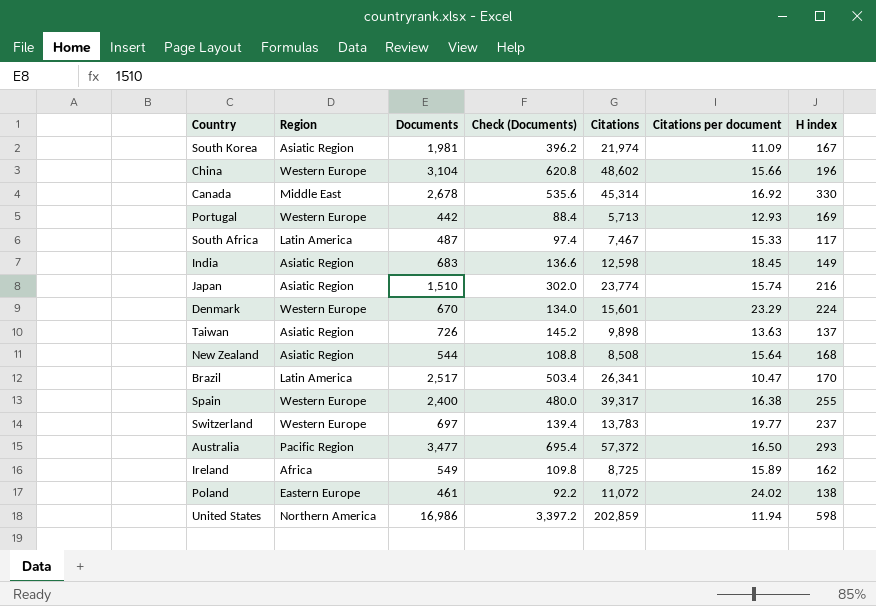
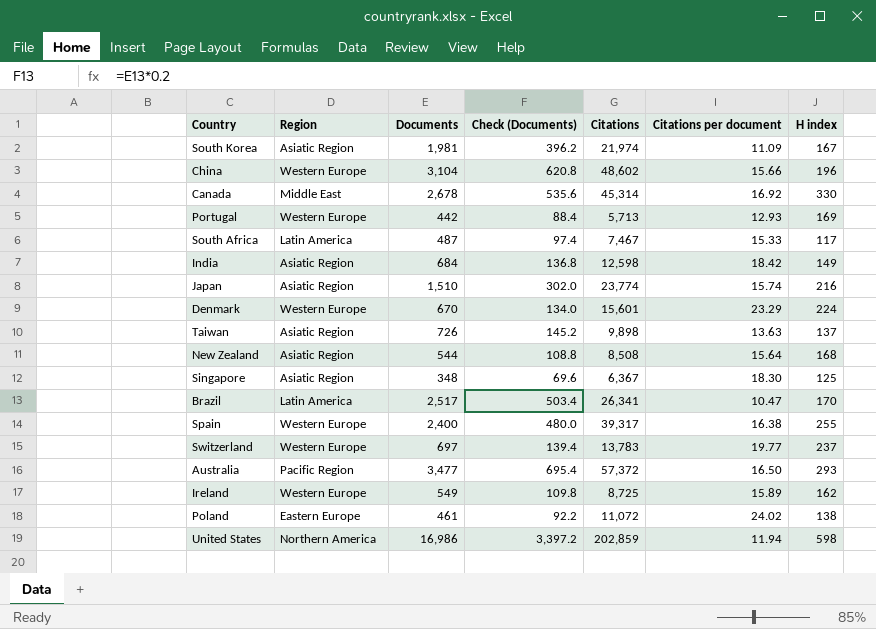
India | Documents: 683 -> 684
India | Check (Documents): 136.6 -> 136.8
India | Citations per document: 18.45 -> 18.42
row Singapore: none -> Asiatic Region | 348 | 69.6 | 6,367 | 18.30 | 125
Ireland | Region: Africa -> Western Europe

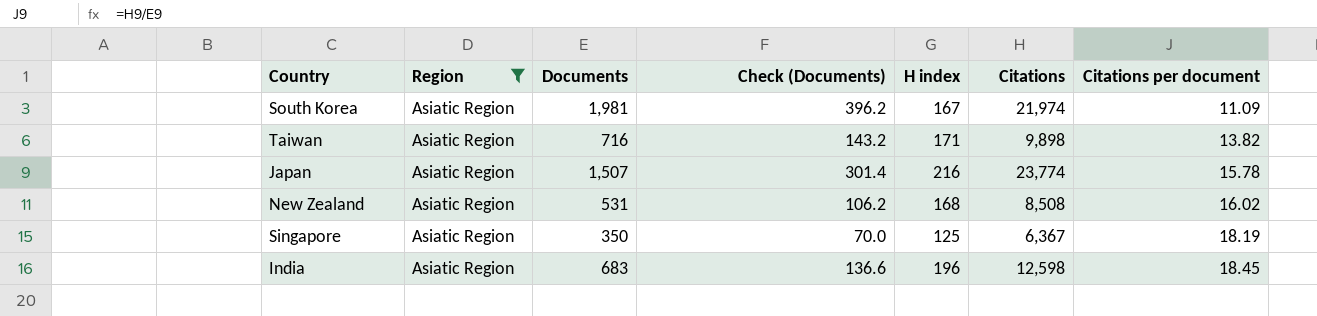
filter: none -> Region = Asiatic Region
row order: none -> Citations per document ascending
column H index | position: 7 -> 5
Taiwan | Documents: 726 -> 716
Taiwan | Check (Documents): 145.2 -> 143.2
Taiwan | H index: 137 -> 171
Taiwan | Citations per document: 13.63 -> 13.82
Japan | Documents: 1,510 -> 1,507
Japan | Check (Documents): 302.0 -> 301.4
Japan | Citations per document: 15.74 -> 15.78
New Zealand | Documents: 544 -> 531
New Zealand | Check (Documents): 108.8 -> 106.2
New Zealand | Citations per document: 15.64 -> 16.02
Singapore | Documents: 348 -> 350
Singapore | Check (Documents): 69.6 -> 70.0
Singapore | Citations per document: 18.30 -> 18.19
India | Documents: 684 -> 683
India | Check (Documents): 136.8 -> 136.6
India | H index: 149 -> 196
India | Citations per document: 18.42 -> 18.45

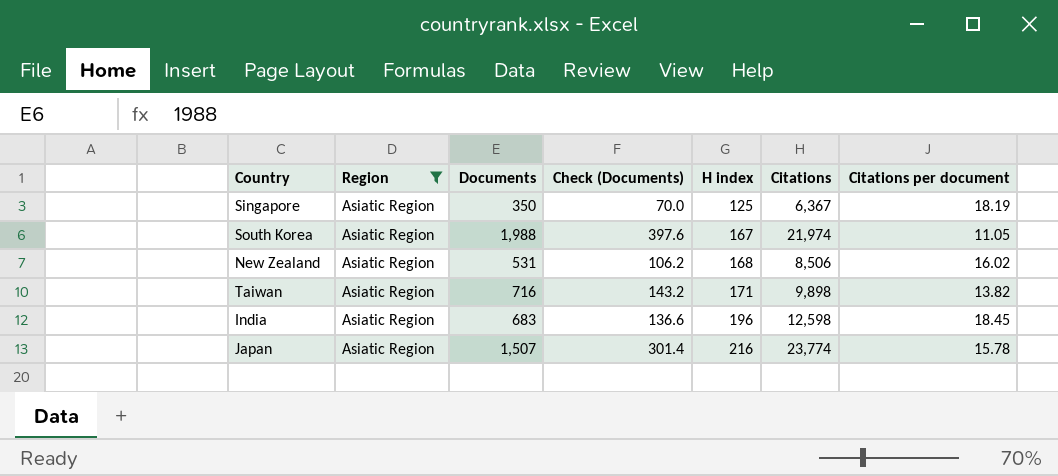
row order: Citations per document ascending -> H index ascending
South Korea | Documents: 1,981 -> 1,988
South Korea | Check (Documents): 396.2 -> 397.6
South Korea | Citations per document: 11.09 -> 11.05
New Zealand | Citations: 8,508 -> 8,506

